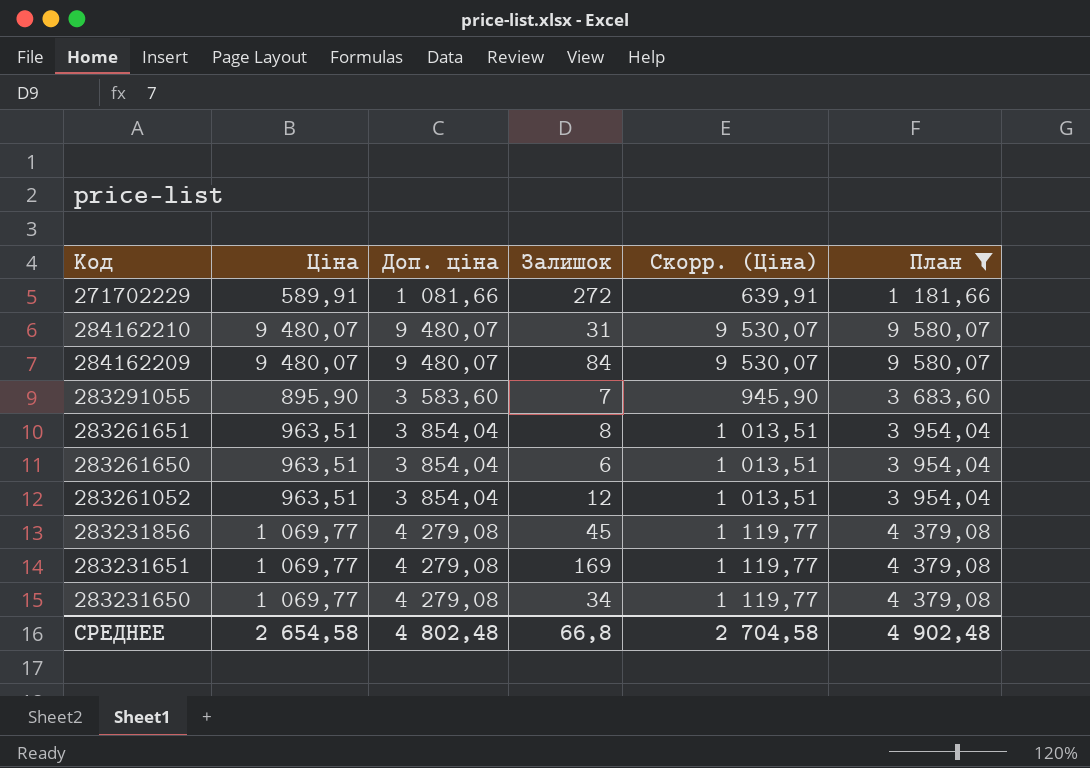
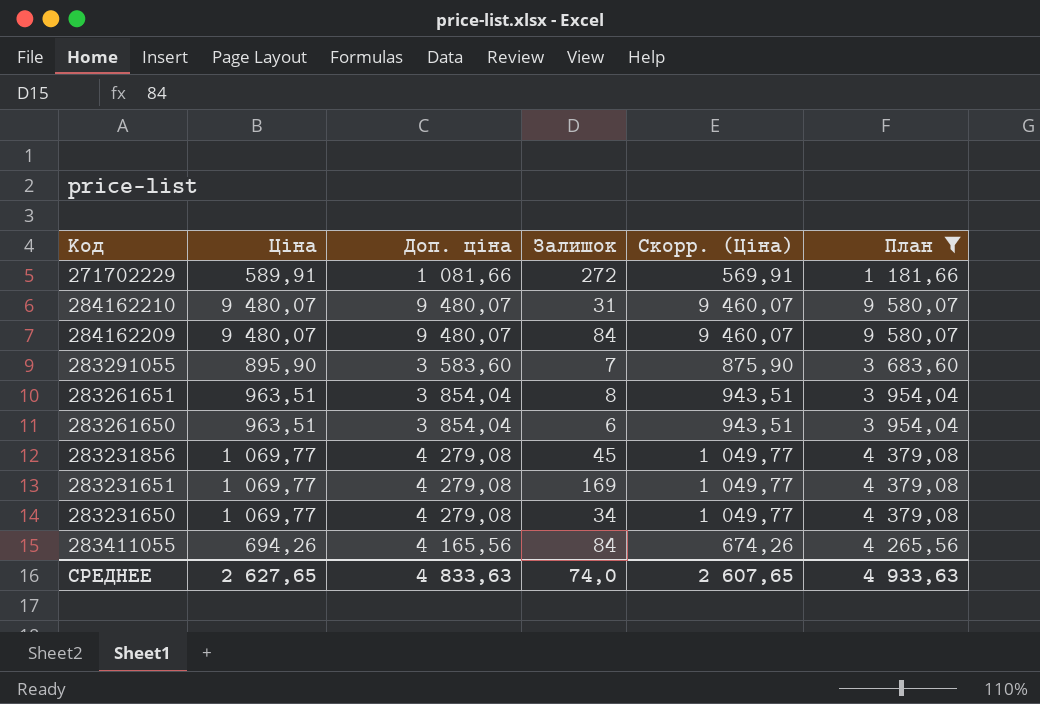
column Скорр. (Ціна) | formula: [Ціна] + 50 -> [Ціна] - 20
row 283261052: 963,51 | 3 854,04 | 12 | 1 013,51 | 3 954,04 -> none
row 283411055: none -> 694,26 | 4 165,56 | 84 | 674,26 | 4 265,56
СРЕДНЕЕ | Ціна: 2 654,58 -> 2 627,65
СРЕДНЕЕ | Доп. ціна: 4 802,48 -> 4 833,63
СРЕДНЕЕ | Залишок: 66,8 -> 74,0
СРЕДНЕЕ | Скорр. (Ціна): 2 704,58 -> 2 607,65
СРЕДНЕЕ | План: 4 902,48 -> 4 933,63

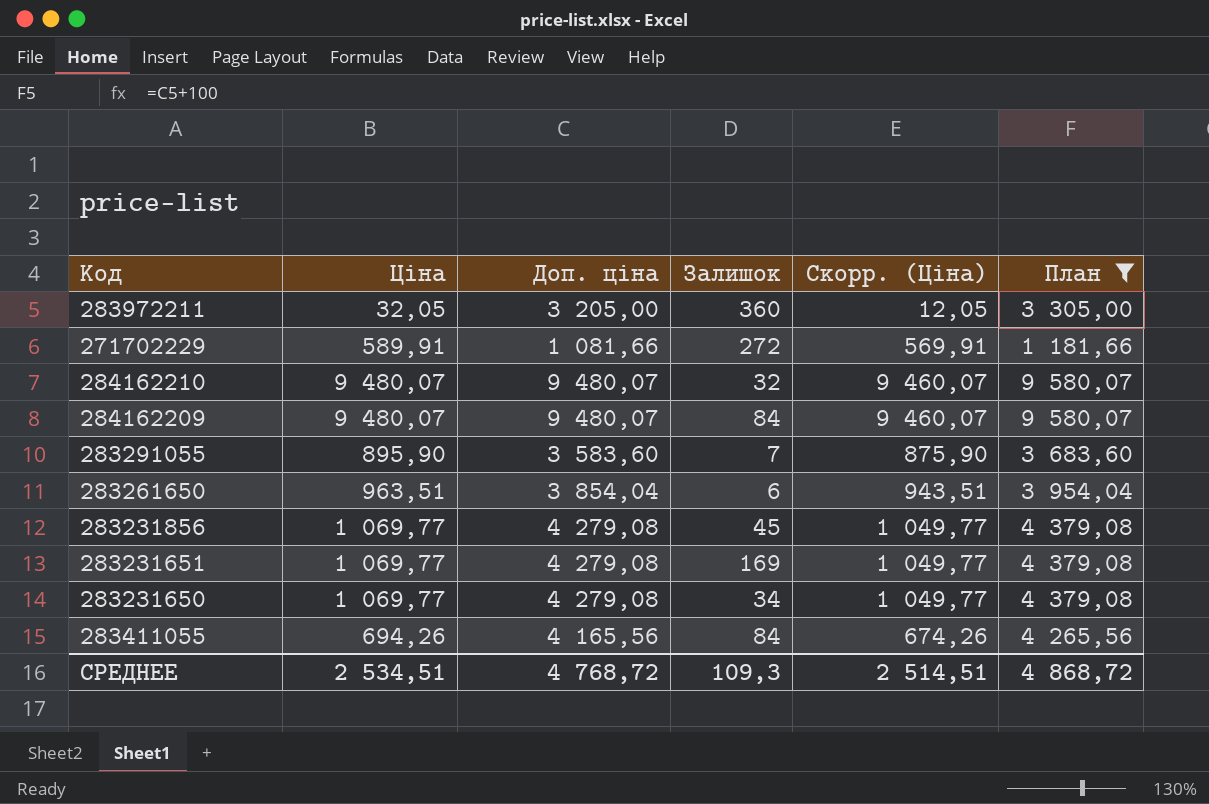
row 283261651: 963,51 | 3 854,04 | 8 | 943,51 | 3 954,04 -> none
row 283972211: none -> 32,05 | 3 205,00 | 360 | 12,05 | 3 305,00
284162210 | Залишок: 31 -> 32
СРЕДНЕЕ | Ціна: 2 627,65 -> 2 534,51
СРЕДНЕЕ | Доп. ціна: 4 833,63 -> 4 768,72
СРЕДНЕЕ | Залишок: 74,0 -> 109,3
СРЕДНЕЕ | Скорр. (Ціна): 2 607,65 -> 2 514,51
СРЕДНЕЕ | План: 4 933,63 -> 4 868,72

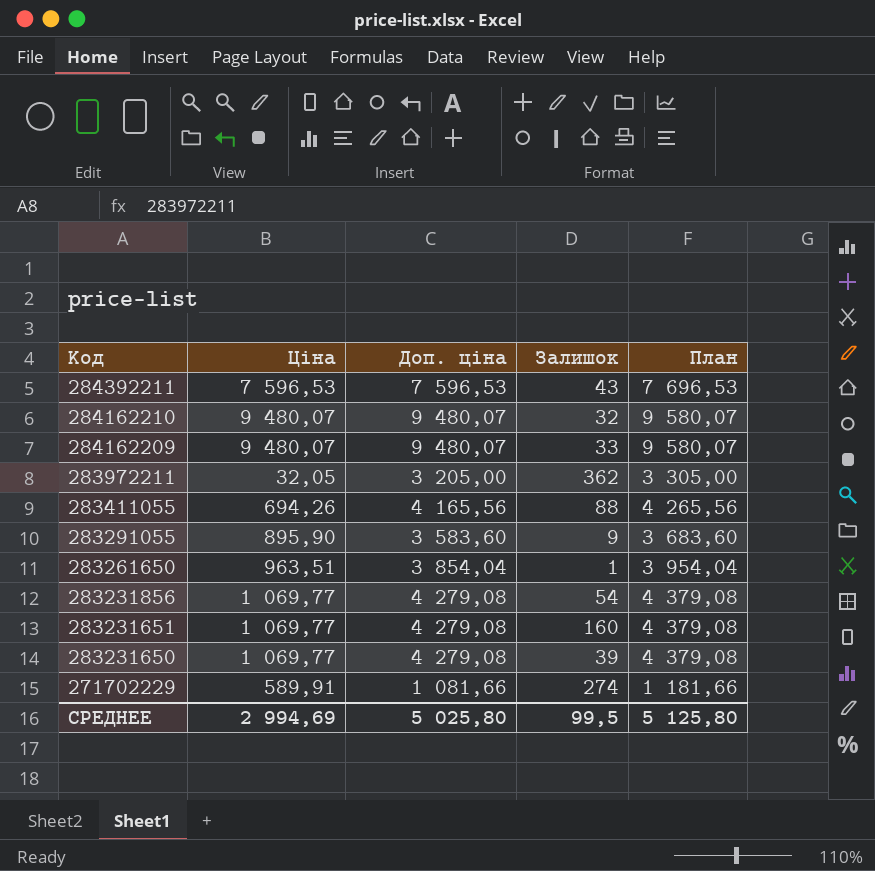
filter: План != 7 696,53 -> none
row order: none -> Код descending
column Скорр. (Ціна) | formula: [Ціна] - 20 -> none
284162209 | Залишок: 84 -> 33
283972211 | Залишок: 360 -> 362
283411055 | Залишок: 84 -> 88
283291055 | Залишок: 7 -> 9
283261650 | Залишок: 6 -> 1
283231856 | Залишок: 45 -> 54
283231651 | Залишок: 169 -> 160
283231650 | Залишок: 34 -> 39
271702229 | Залишок: 272 -> 274
СРЕДНЕЕ | Ціна: 2 534,51 -> 2 994,69
СРЕДНЕЕ | Доп. ціна: 4 768,72 -> 5 025,80
СРЕДНЕЕ | Залишок: 109,3 -> 99,5
СРЕДНЕЕ | План: 4 868,72 -> 5 125,80

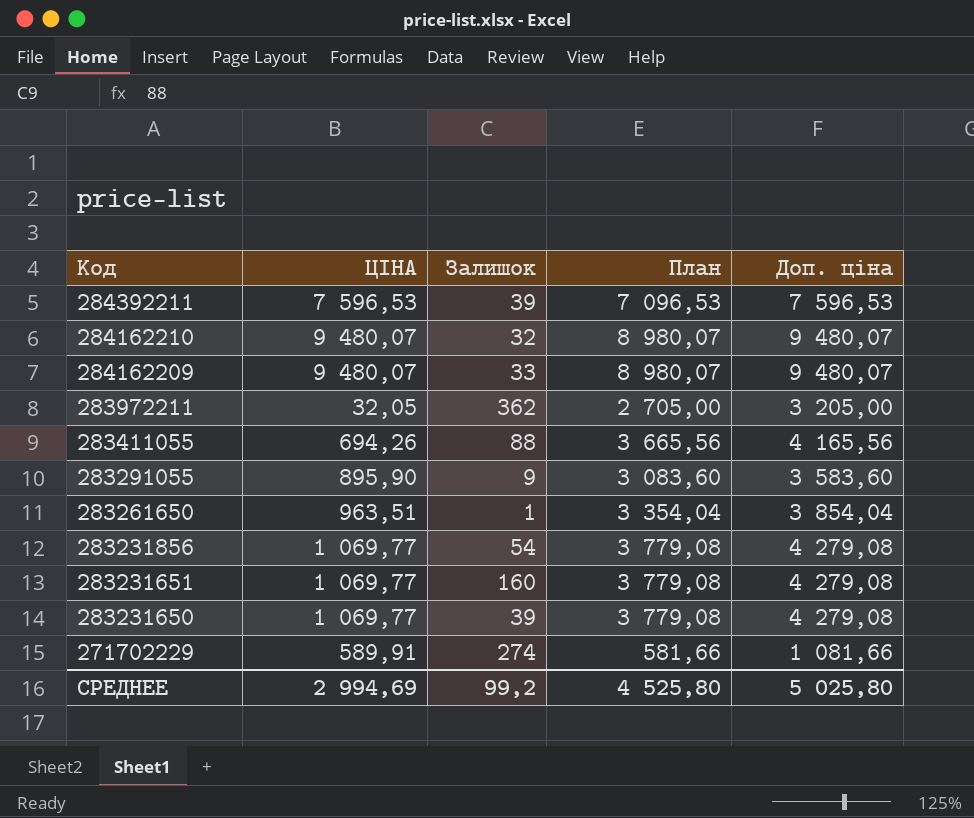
column name: Ціна -> ЦІНА
column План | formula: [Доп. ціна] + 100 -> [Доп. ціна] - 500
column Доп. ціна | position: 3 -> 5
284392211 | Залишок: 43 -> 39
СРЕДНЕЕ | Залишок: 99,5 -> 99,2
СРЕДНЕЕ | План: 5 125,80 -> 4 525,80

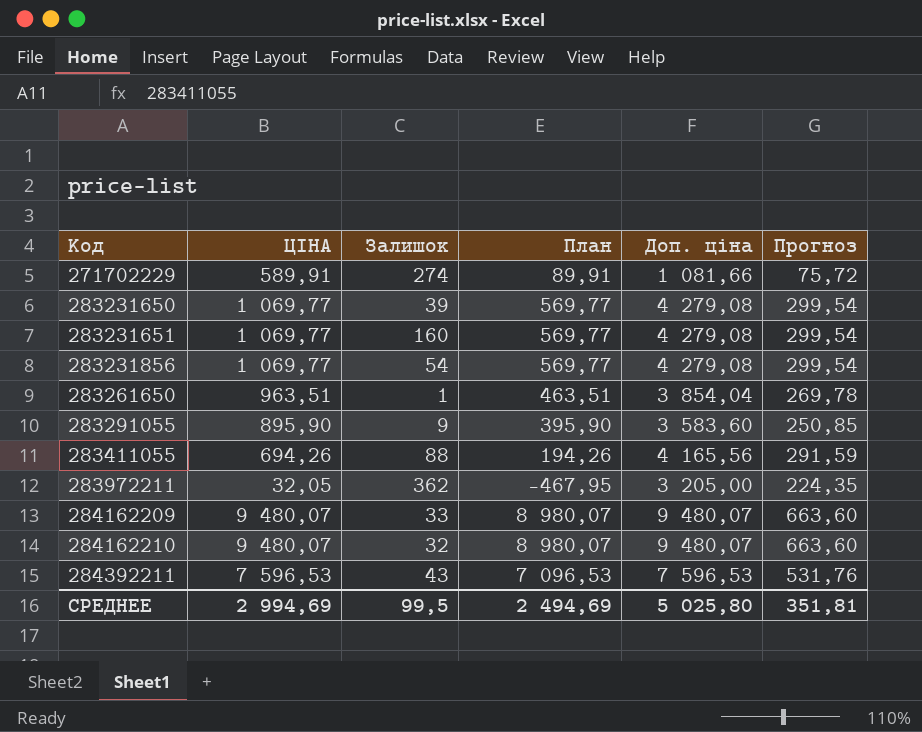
row order: Код descending -> Код ascending
column План | formula: [Доп. ціна] - 500 -> [ЦІНА] - 500
column Прогноз | formula: none -> [Доп. ціна] * 0,07
284392211 | Залишок: 39 -> 43
СРЕДНЕЕ | Залишок: 99,2 -> 99,5
СРЕДНЕЕ | План: 4 525,80 -> 2 494,69

